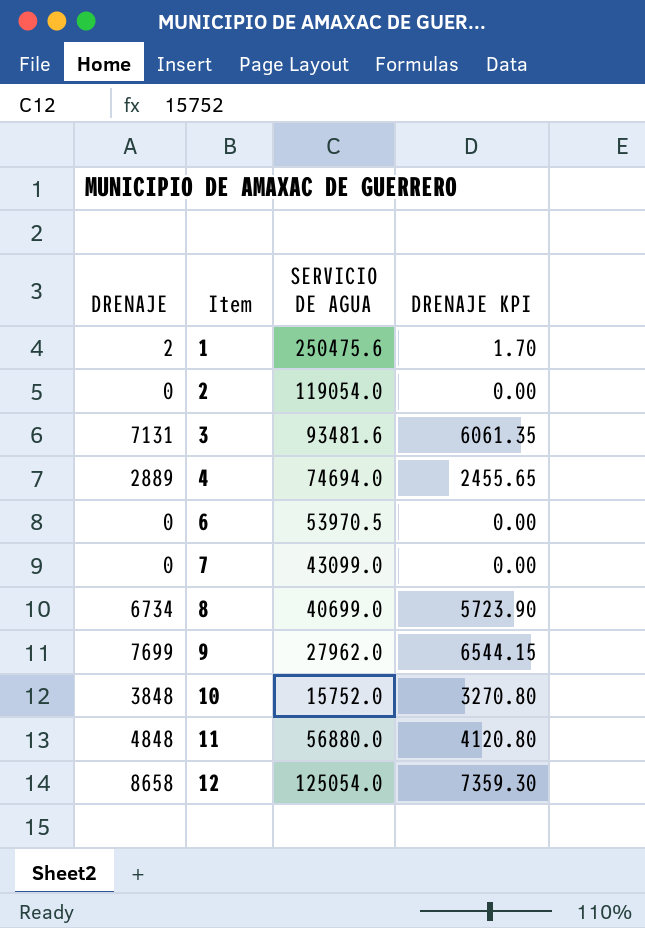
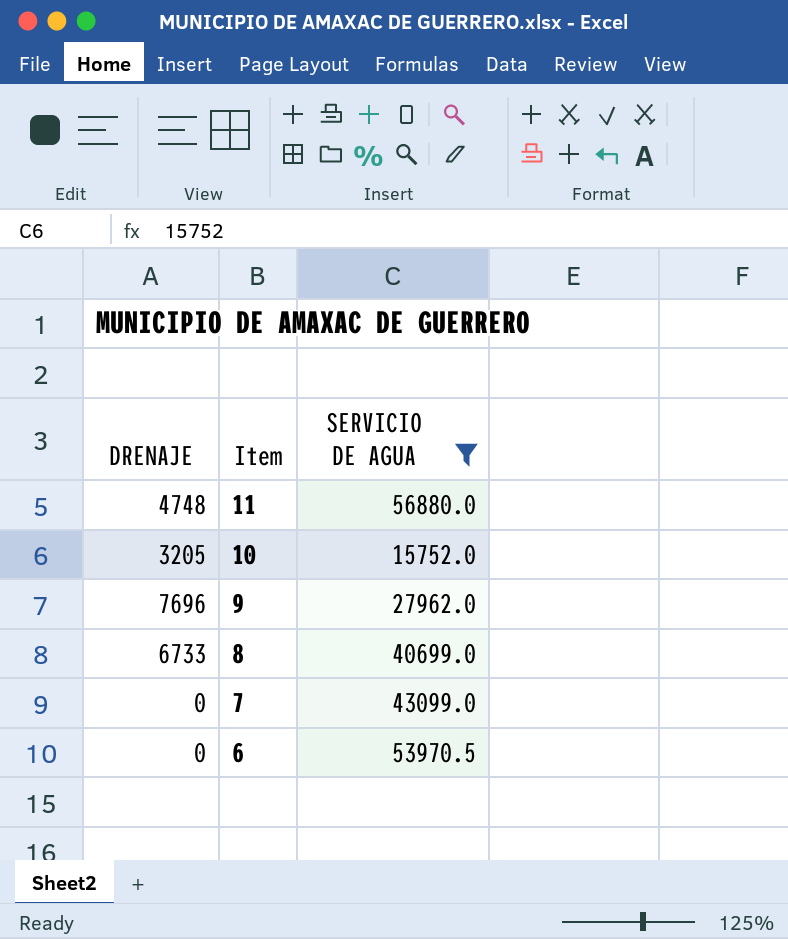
filter: none -> SERVICIO DE AGUA <= 56880.0
row order: Item ascending -> Item descending
column DRENAJE KPI | formula: [DRENAJE] * 0.85 -> none
11 | DRENAJE: 4848 -> 4748
10 | DRENAJE: 3848 -> 3205
9 | DRENAJE: 7699 -> 7696
8 | DRENAJE: 6734 -> 6733

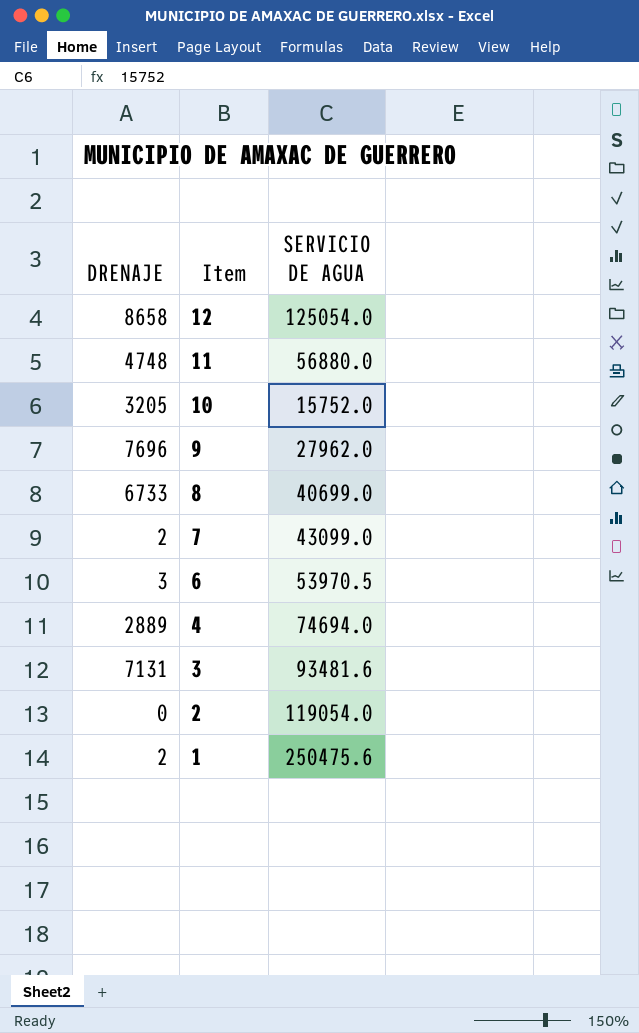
filter: SERVICIO DE AGUA <= 56880.0 -> none
7 | DRENAJE: 0 -> 2
6 | DRENAJE: 0 -> 3

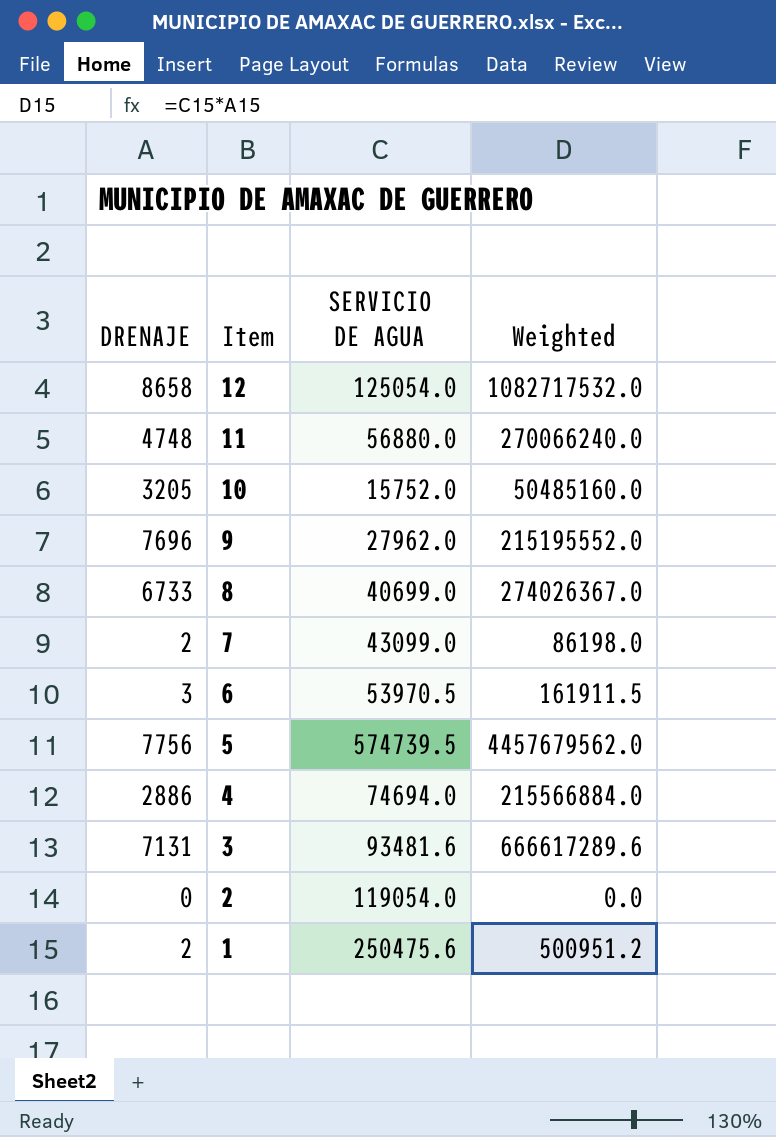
column Weighted | formula: none -> [DRENAJE] * [SERVICIO DE AGUA]
row 5: none -> 7756 | 574739.5 | 4457679562.0
4 | DRENAJE: 2889 -> 2886

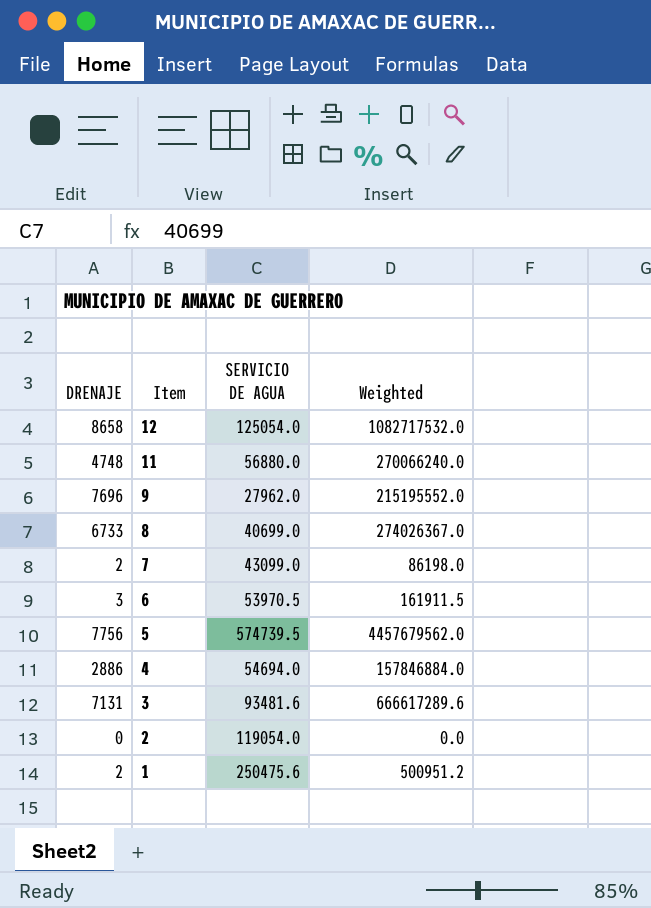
row 10: 3205 | 15752.0 | 50485160.0 -> none
4 | SERVICIO DE AGUA: 74694.0 -> 54694.0
4 | Weighted: 215566884.0 -> 157846884.0

